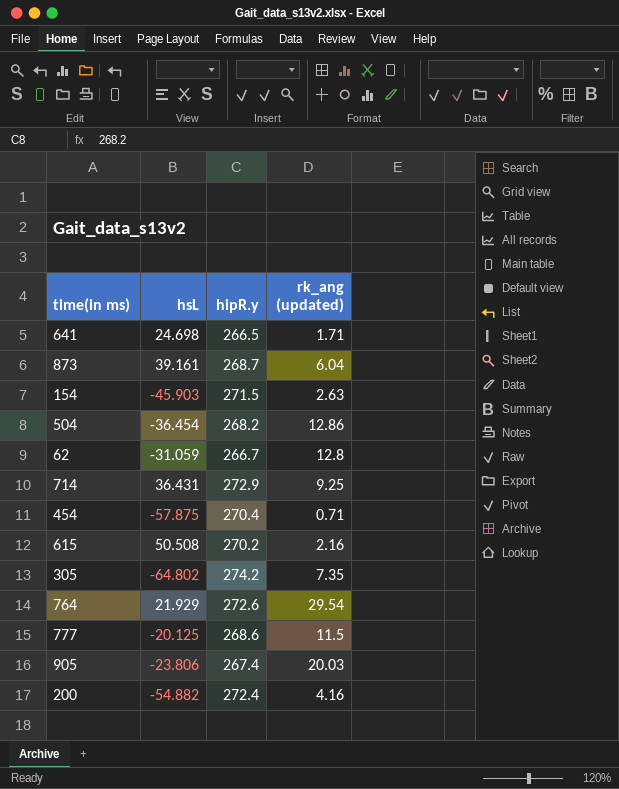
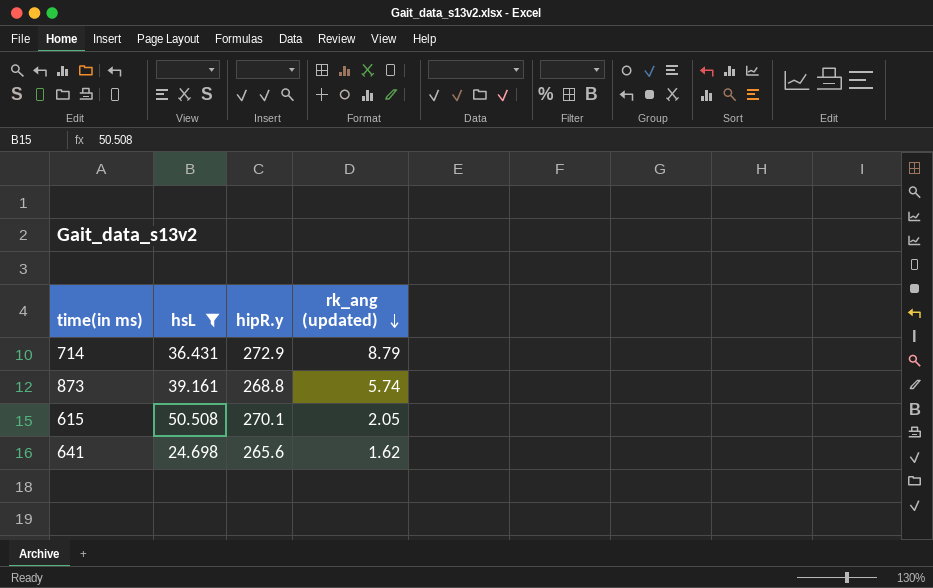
filter: none -> hsL >= 24.698
row order: none -> rk_ang (updated) descending
714 | rk_ang (updated): 9.25 -> 8.79
873 | hipR.y: 268.7 -> 268.8
873 | rk_ang (updated): 6.04 -> 5.74
615 | hipR.y: 270.2 -> 270.1
615 | rk_ang (updated): 2.16 -> 2.05
641 | hipR.y: 266.5 -> 265.6
641 | rk_ang (updated): 1.71 -> 1.62

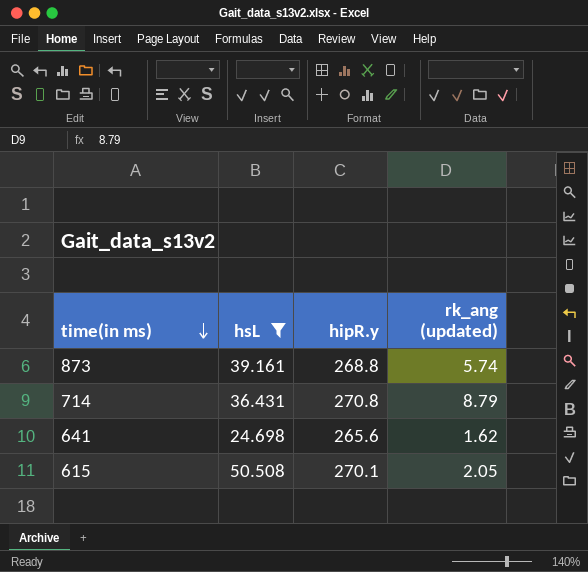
row order: rk_ang (updated) descending -> time(in ms) descending
714 | hipR.y: 272.9 -> 270.8

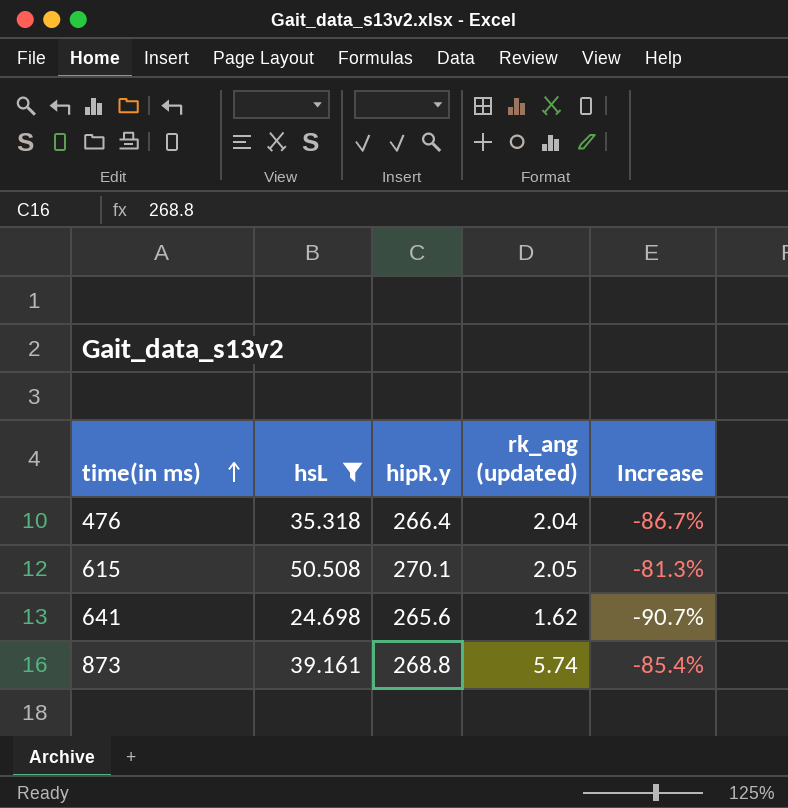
row order: time(in ms) descending -> time(in ms) ascending
column Increase | formula: none -> ([hsL] - [hipR.y]) / [hipR.y]
row 714: 36.431 | 270.8 | 8.79 -> none
row 476: none -> 35.318 | 266.4 | 2.04 | -86.7%

